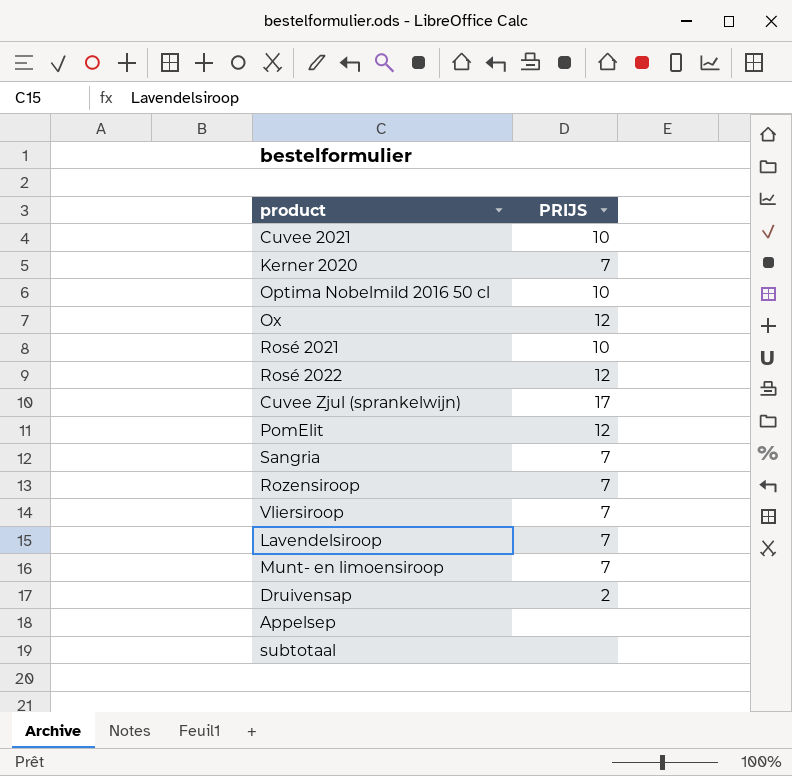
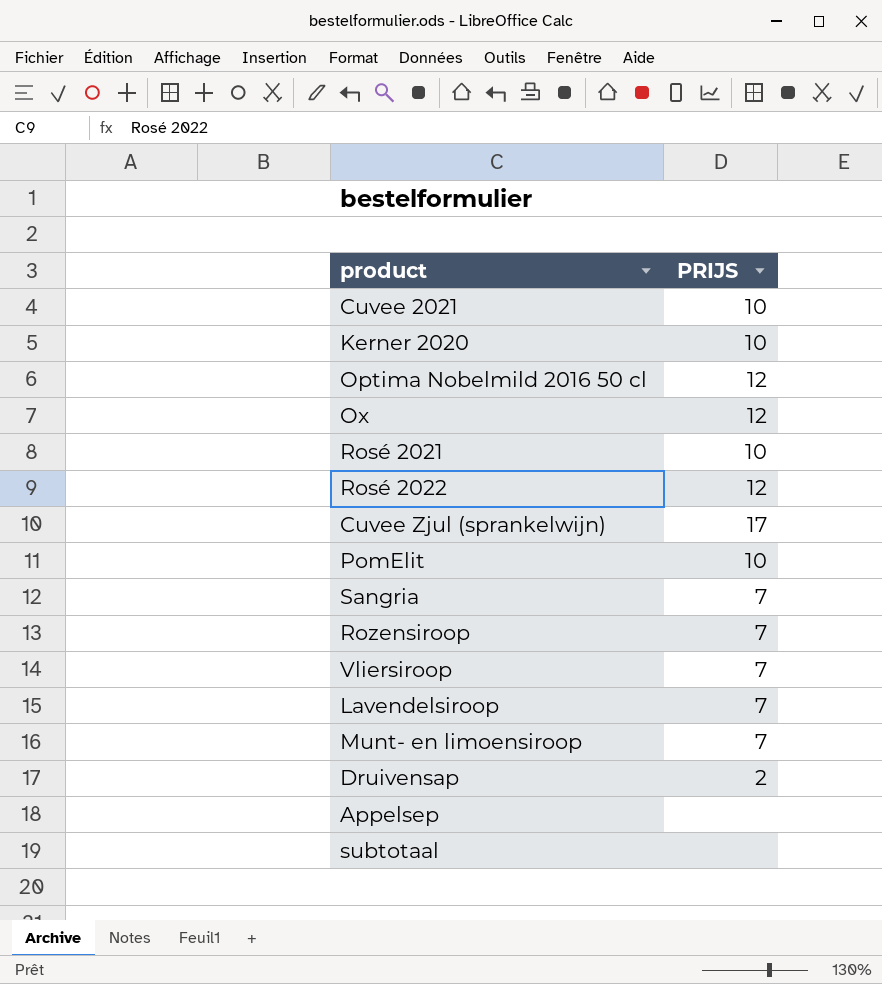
Kerner 2020 | PRIJS: 7 -> 10
Optima Nobelmild 2016 50 cl | PRIJS: 10 -> 12
PomElit | PRIJS: 12 -> 10

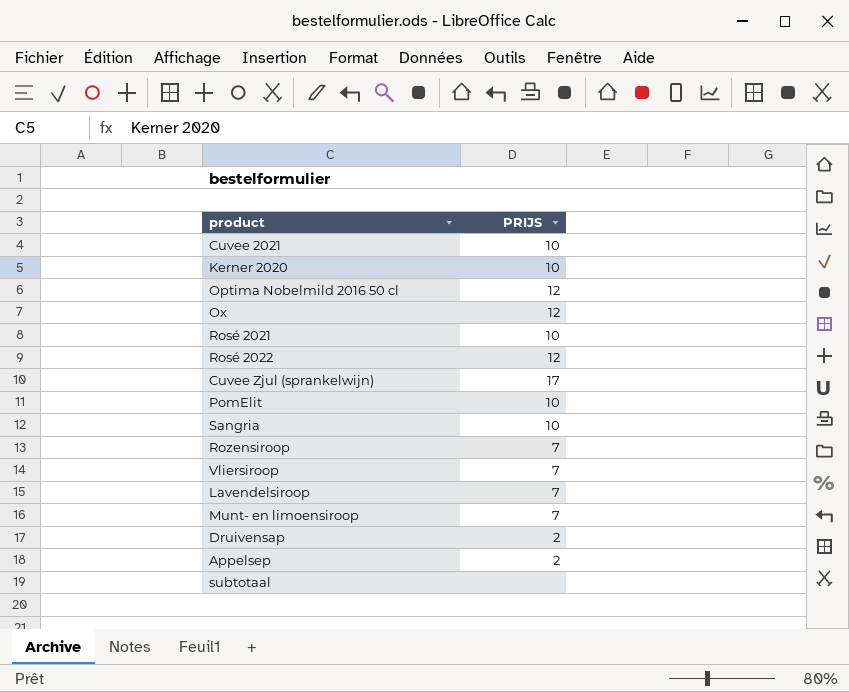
Sangria | PRIJS: 7 -> 10
Appelsep | PRIJS: none -> 2

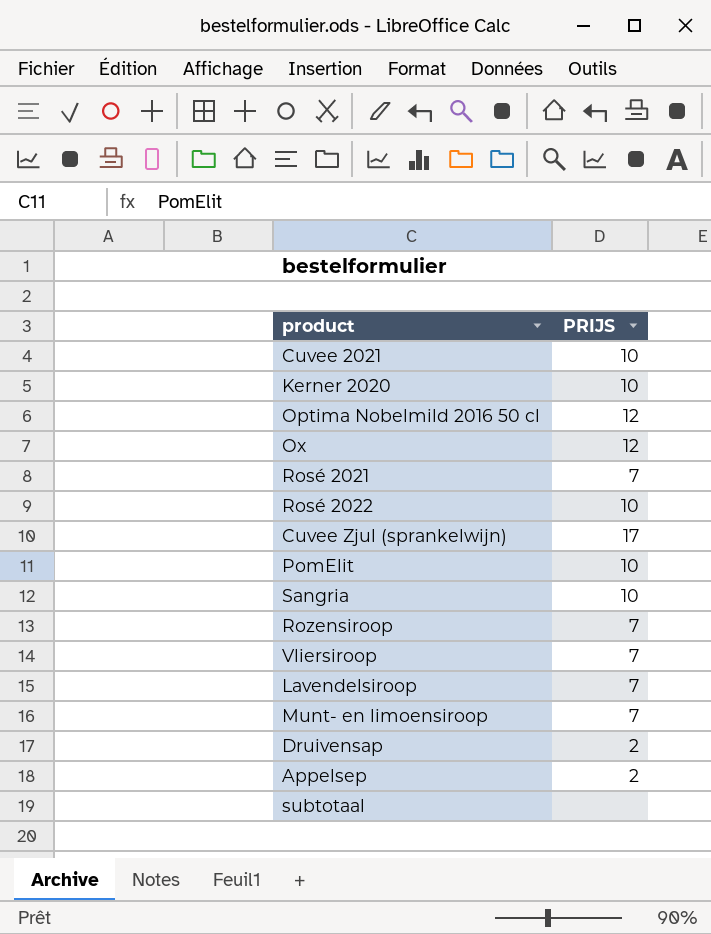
Rosé 2021 | PRIJS: 10 -> 7
Rosé 2022 | PRIJS: 12 -> 10

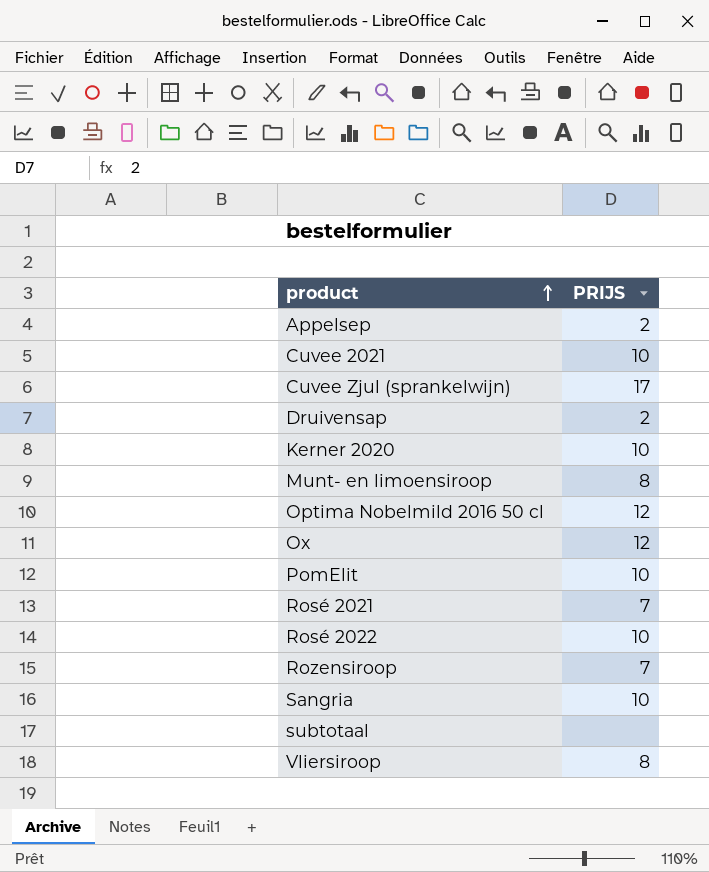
row order: none -> product ascending
row Lavendelsiroop: 7 -> none
Munt- en limoensiroop | PRIJS: 7 -> 8
Vliersiroop | PRIJS: 7 -> 8

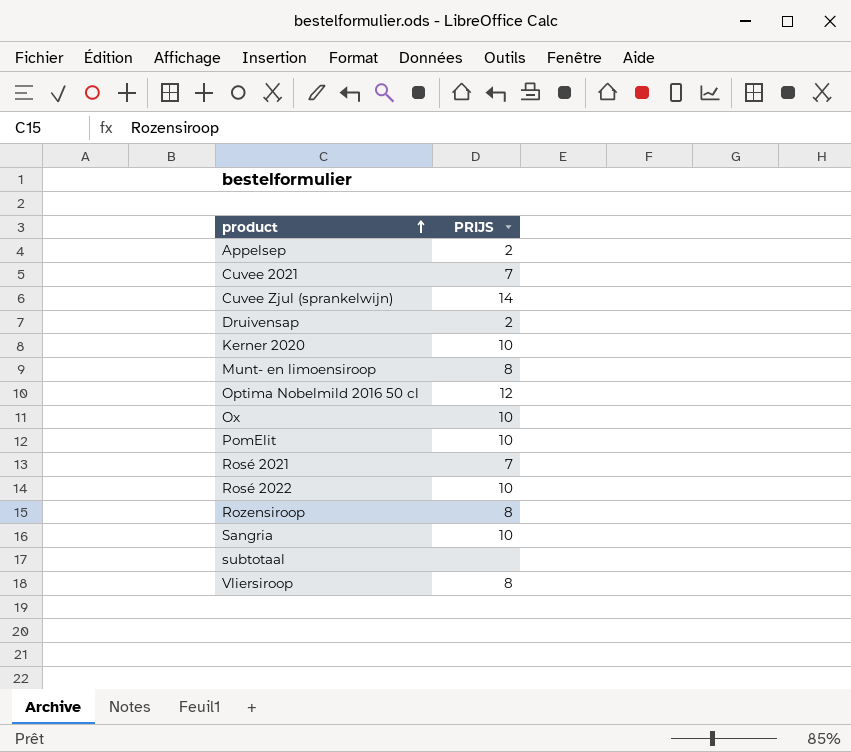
Cuvee 2021 | PRIJS: 10 -> 7
Cuvee Zjul (sprankelwijn) | PRIJS: 17 -> 14
Ox | PRIJS: 12 -> 10
Rozensiroop | PRIJS: 7 -> 8

